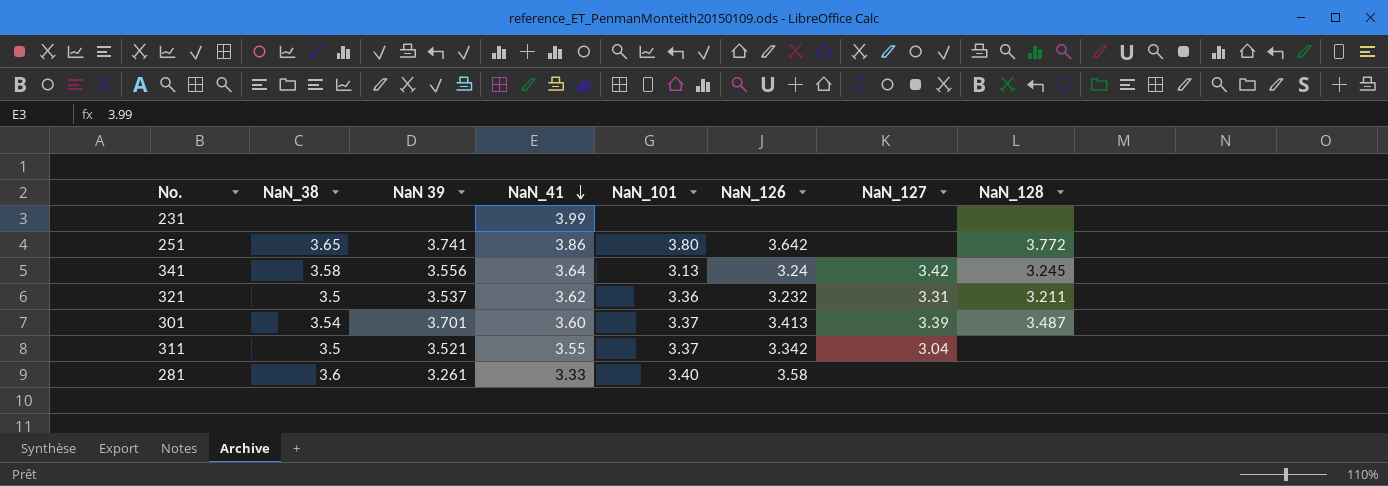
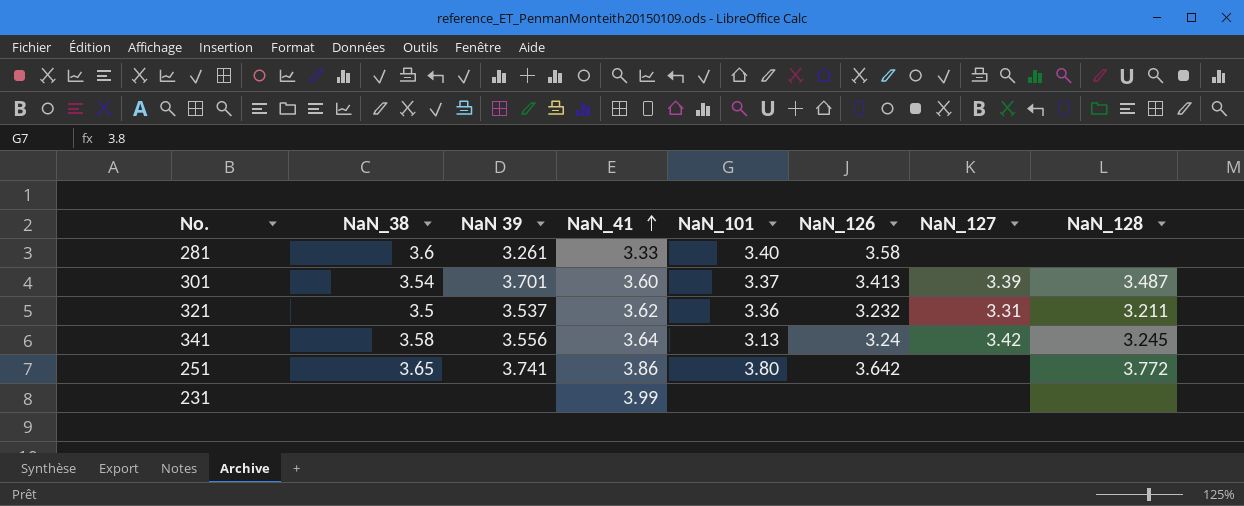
row order: NaN_41 descending -> NaN_41 ascending
row 311: 3.5 | 3.521 | 3.55 | 3.37 | 3.342 | 3.04 | none -> none

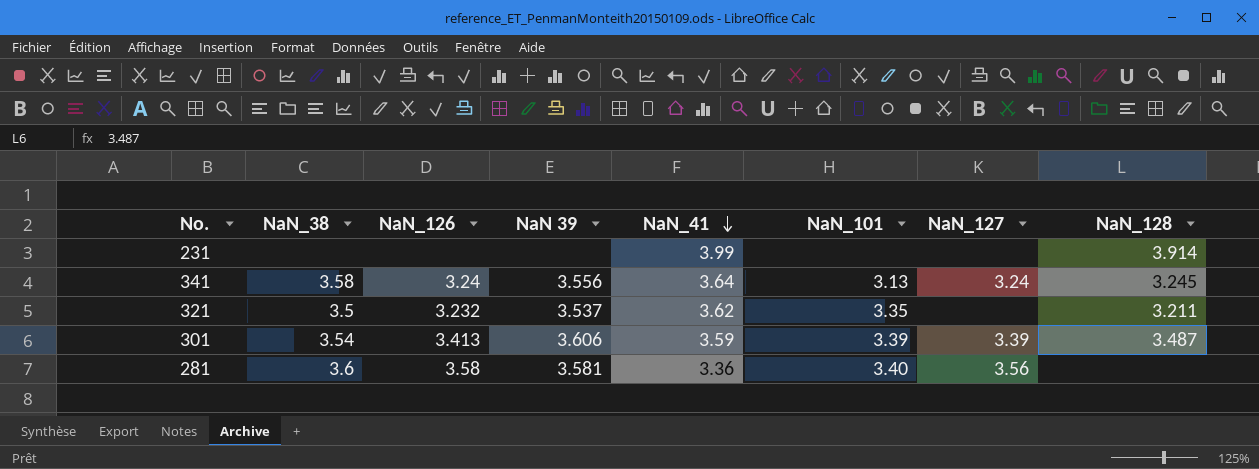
row order: NaN_41 ascending -> NaN_41 descending
column NaN_126 | position: 6 -> 3
row 251: 3.65 | 3.741 | 3.86 | 3.80 | 3.642 | none | 3.772 -> none
231 | NaN_128: none -> 3.914
341 | NaN_127: 3.42 -> 3.24
321 | NaN_101: 3.36 -> 3.35
321 | NaN_127: 3.31 -> none
301 | NaN 39: 3.701 -> 3.606
301 | NaN_41: 3.60 -> 3.59
301 | NaN_101: 3.37 -> 3.39
281 | NaN 39: 3.261 -> 3.581
281 | NaN_41: 3.33 -> 3.36
281 | NaN_127: none -> 3.56

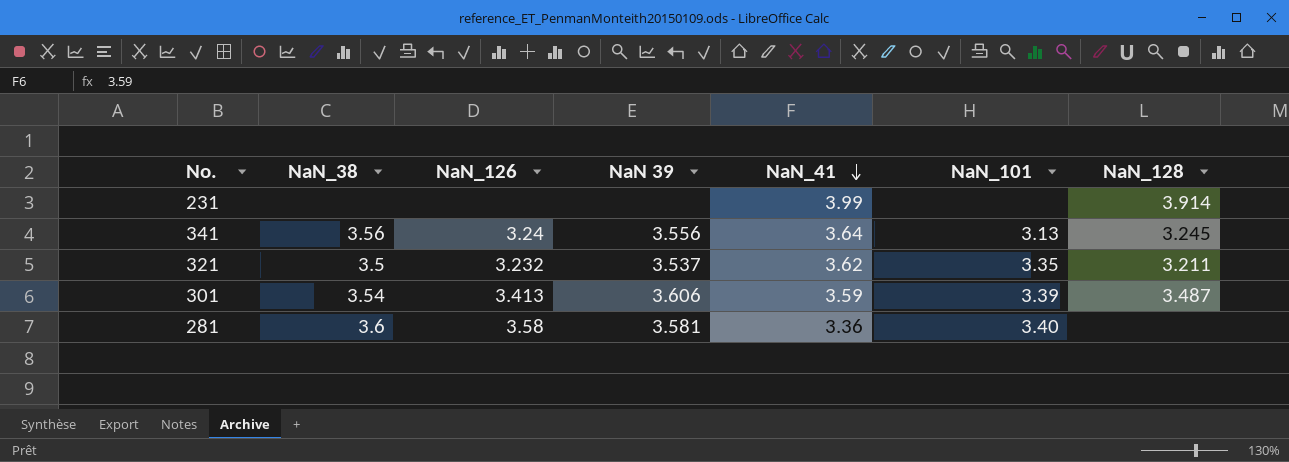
column NaN_127 | position: 7 -> none
341 | NaN_38: 3.58 -> 3.56

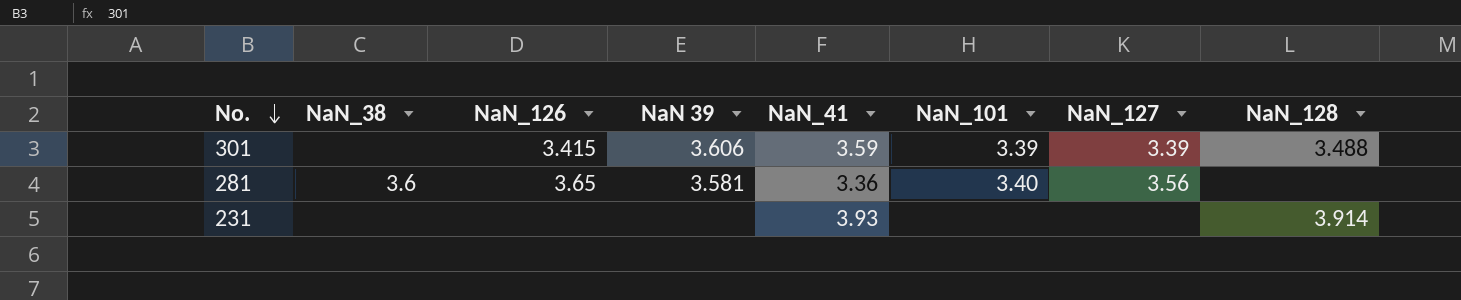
row order: NaN_41 descending -> No. descending
column NaN_127 | position: none -> 7
row 341: 3.56 | 3.24 | 3.556 | 3.64 | 3.13 | 3.245 -> none
row 321: 3.5 | 3.232 | 3.537 | 3.62 | 3.35 | 3.211 -> none
301 | NaN_38: 3.54 -> none
301 | NaN_126: 3.413 -> 3.415
301 | NaN_128: 3.487 -> 3.488
281 | NaN_126: 3.58 -> 3.65
231 | NaN_41: 3.99 -> 3.93

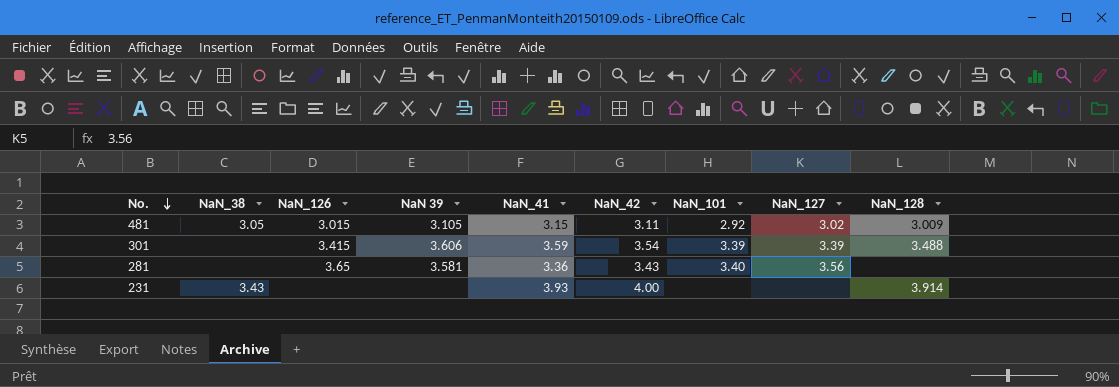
column NaN_42 | position: none -> 6
row 481: none -> 3.05 | 3.015 | 3.105 | 3.15 | 3.11 | 2.92 | 3.02 | 3.009
281 | NaN_38: 3.6 -> none
231 | NaN_38: none -> 3.43

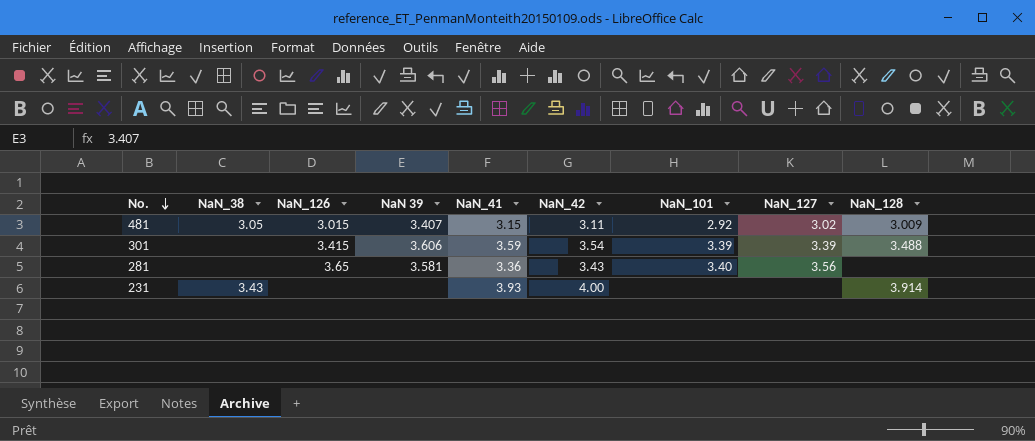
481 | NaN 39: 3.105 -> 3.407

